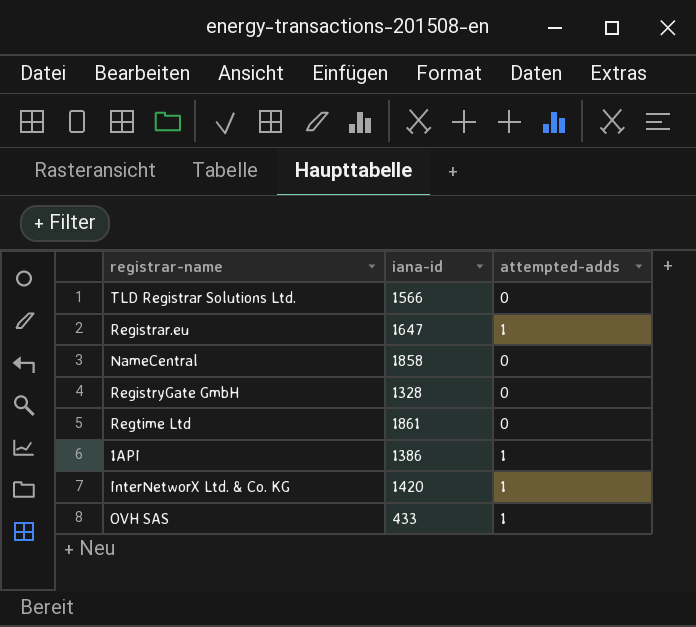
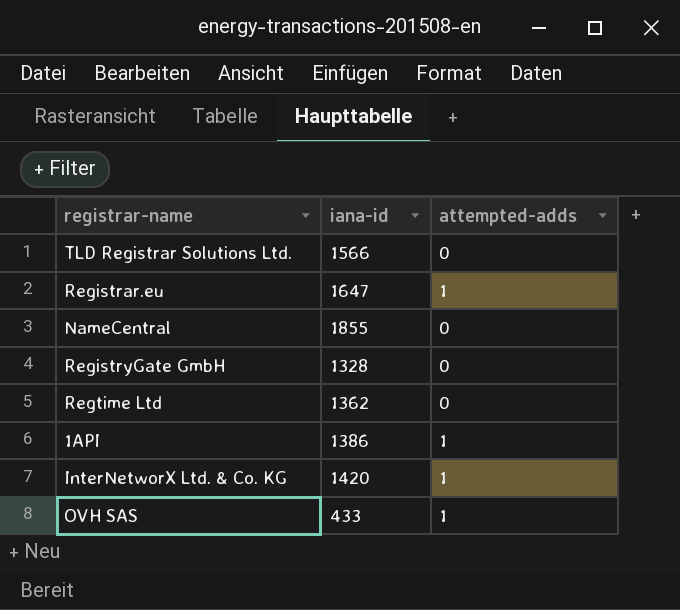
NameCentral | iana-id: 1858 -> 1855
Regtime Ltd | iana-id: 1861 -> 1362

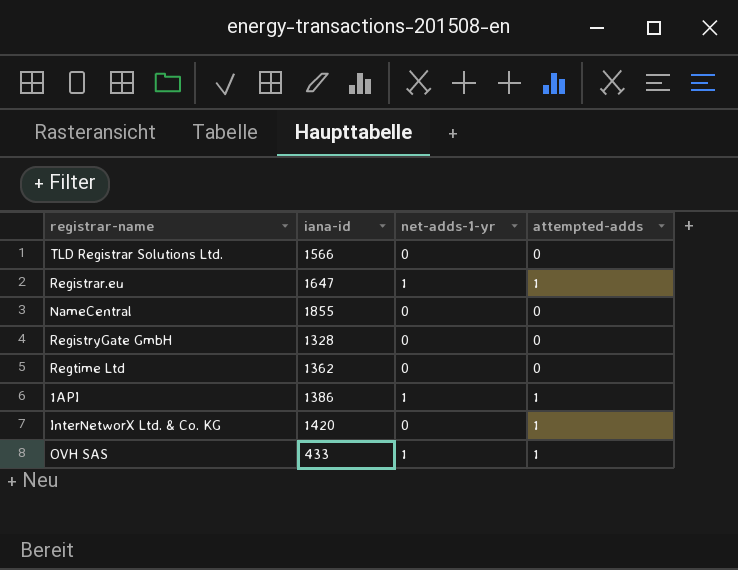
column net-adds-1-yr | position: none -> 3

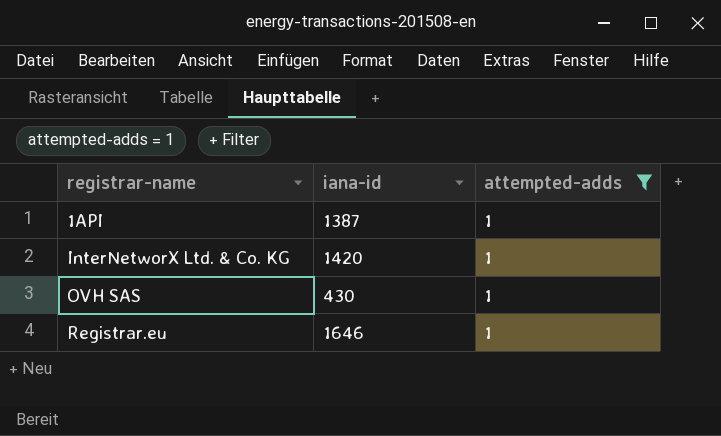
filter: none -> attempted-adds = 1
row order: none -> registrar-name ascending
column net-adds-1-yr | position: 3 -> none
1API | iana-id: 1386 -> 1387
OVH SAS | iana-id: 433 -> 430
Registrar.eu | iana-id: 1647 -> 1646

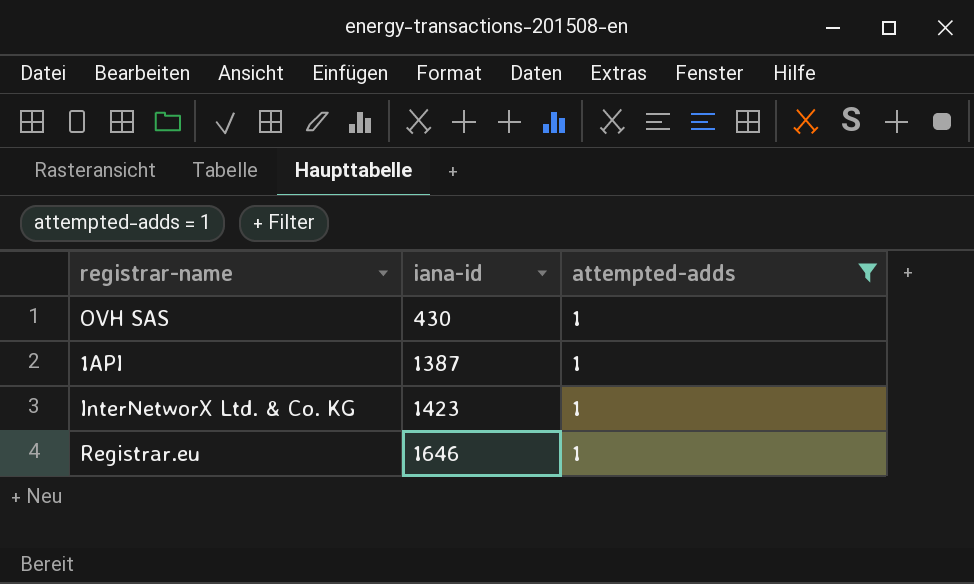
row order: registrar-name ascending -> iana-id ascending
InterNetworX Ltd. & Co. KG | iana-id: 1420 -> 1423

